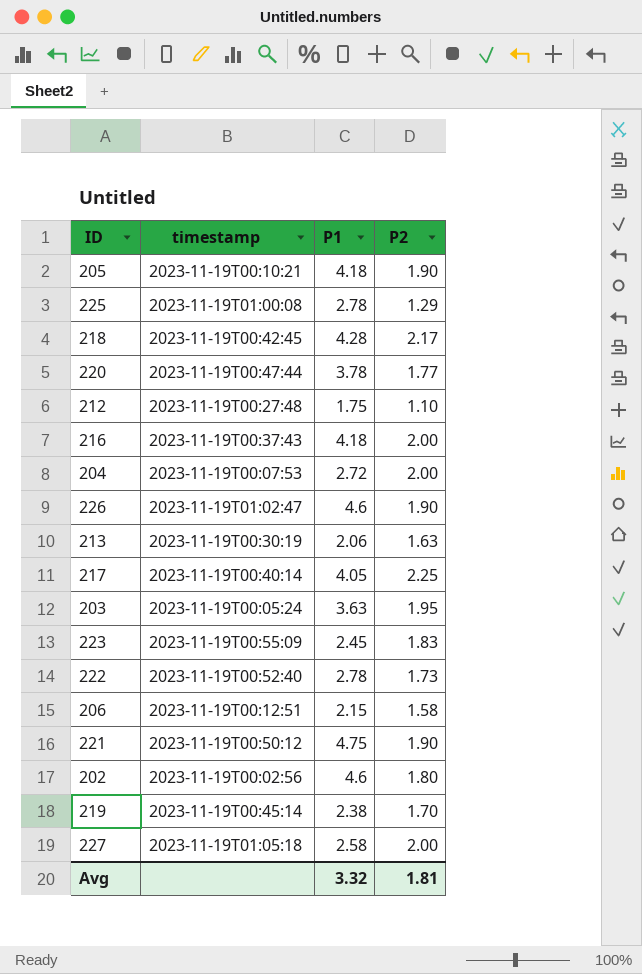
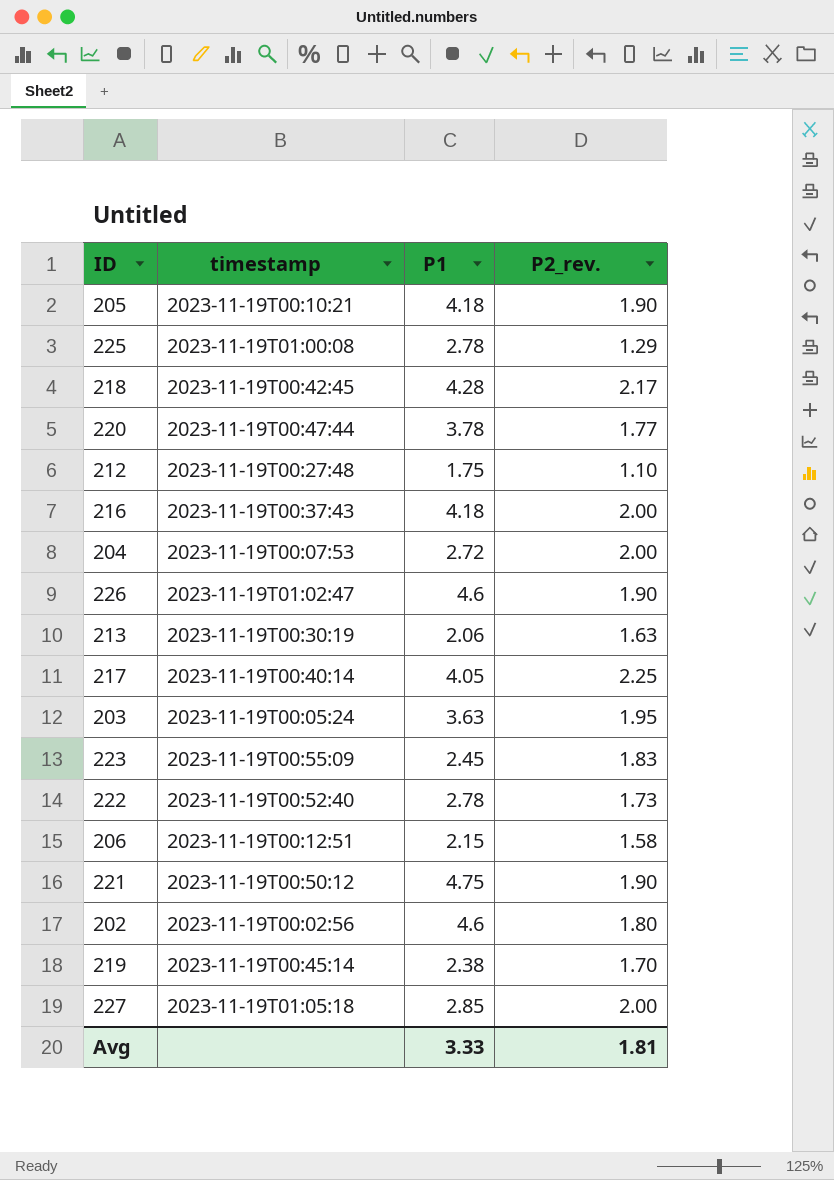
column name: P2 -> P2_rev.
227 | P1: 2.58 -> 2.85
Avg | P1: 3.32 -> 3.33

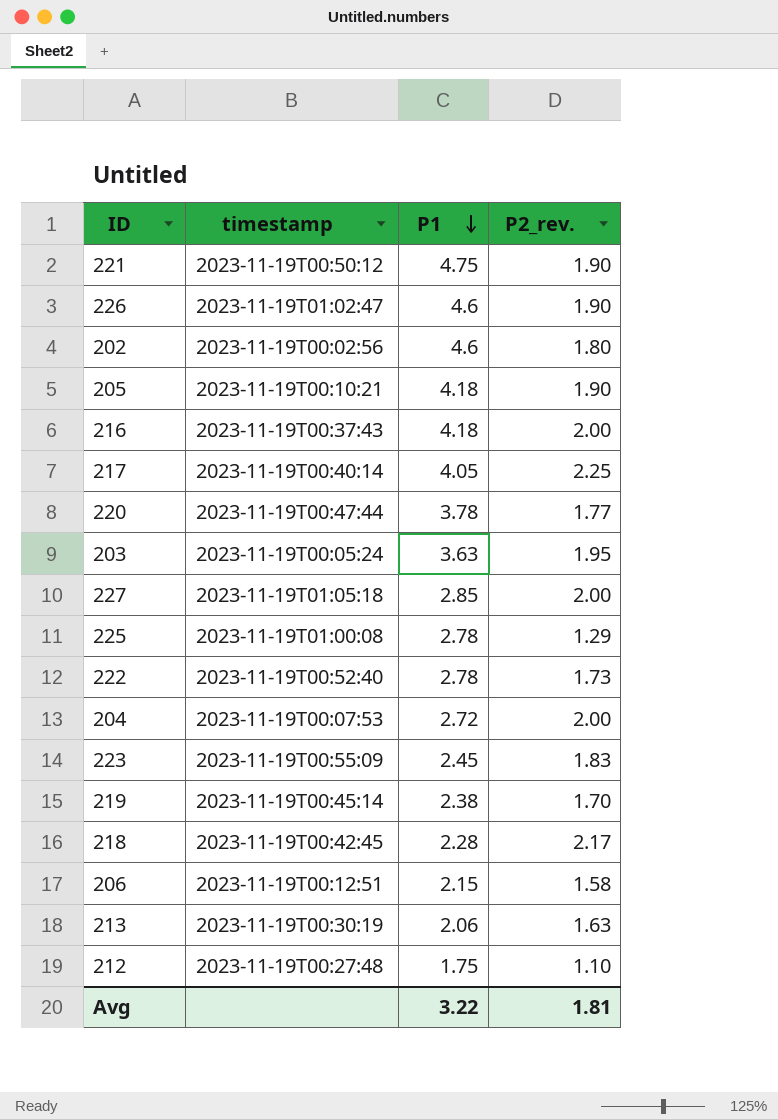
row order: none -> P1 descending
218 | P1: 4.28 -> 2.28
Avg | P1: 3.33 -> 3.22

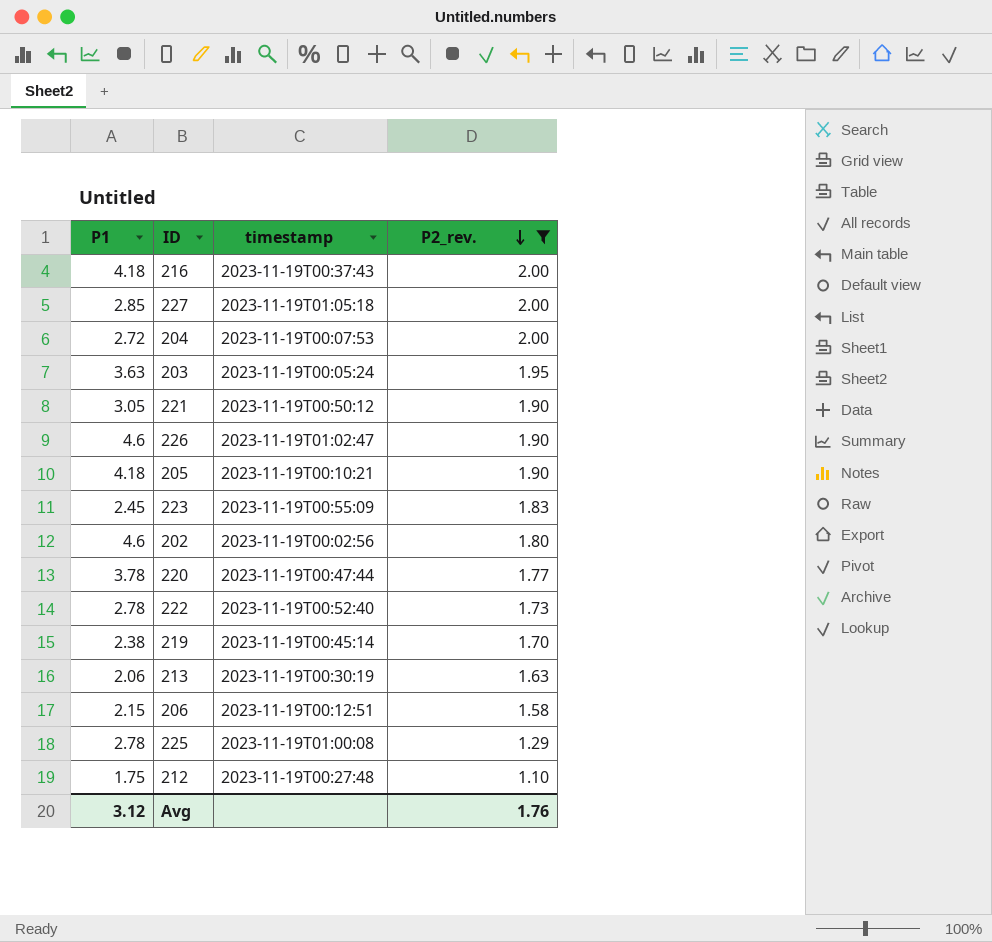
filter: none -> P2_rev. <= 2.00
row order: P1 descending -> P2_rev. descending
column P1 | position: 3 -> 1
221 | P1: 4.75 -> 3.05
Avg | P1: 3.22 -> 3.12
Avg | P2_rev.: 1.81 -> 1.76

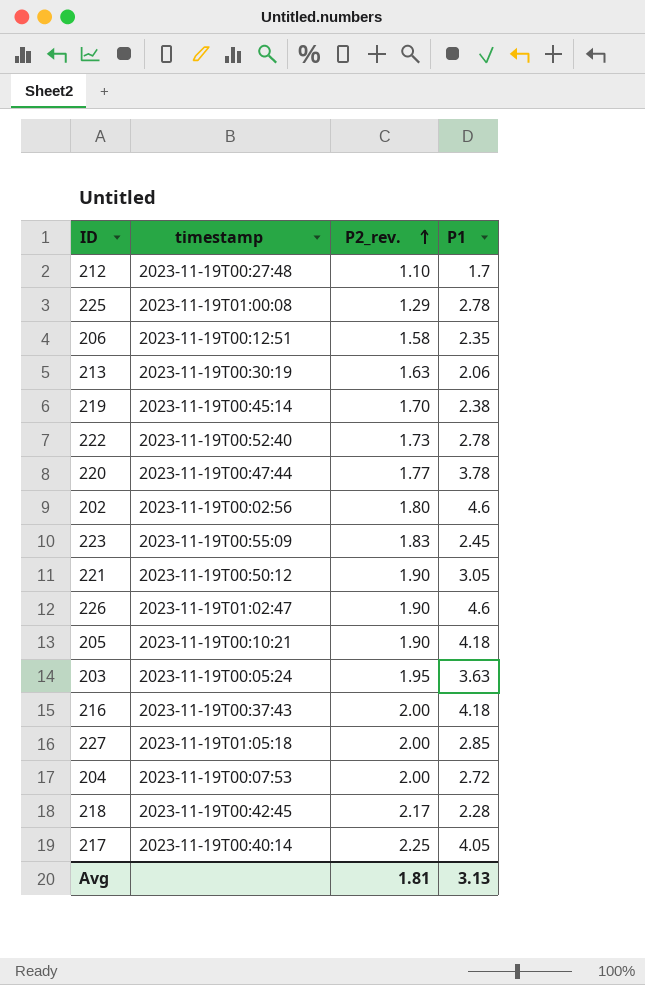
filter: P2_rev. <= 2.00 -> none
row order: P2_rev. descending -> P2_rev. ascending
column P1 | position: 1 -> 4
212 | P1: 1.75 -> 1.7
206 | P1: 2.15 -> 2.35
Avg | P2_rev.: 1.76 -> 1.81
Avg | P1: 3.12 -> 3.13

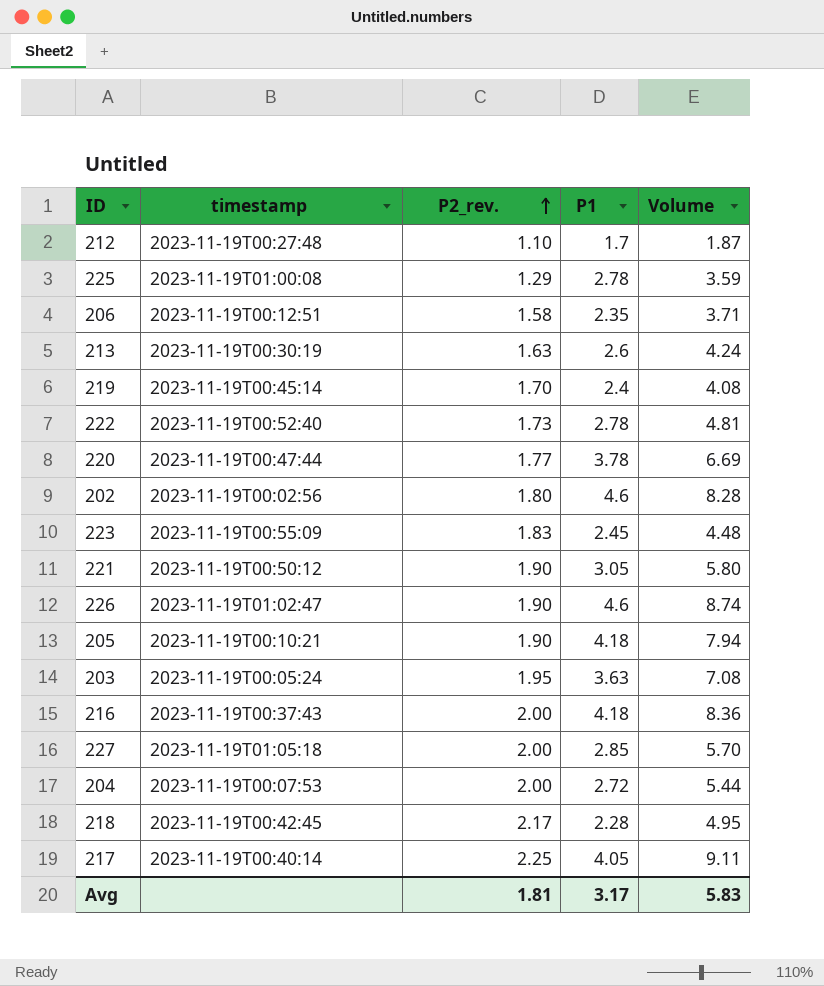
column Volume | formula: none -> [P2_rev.] * [P1]
213 | P1: 2.06 -> 2.6
219 | P1: 2.38 -> 2.4
Avg | P1: 3.13 -> 3.17

